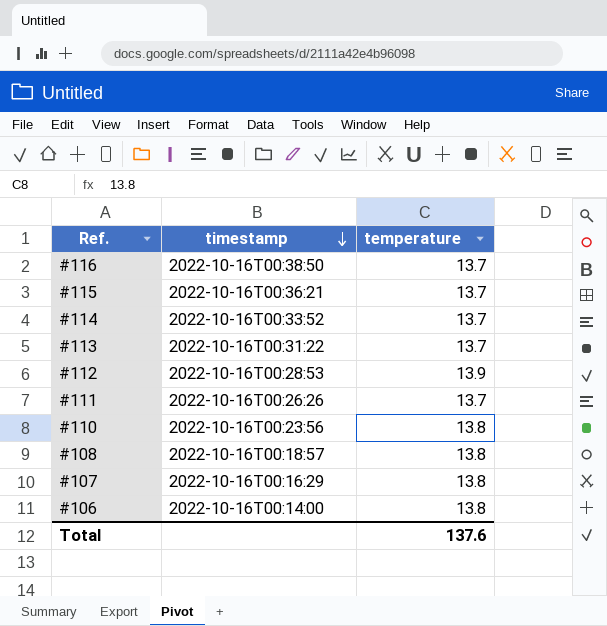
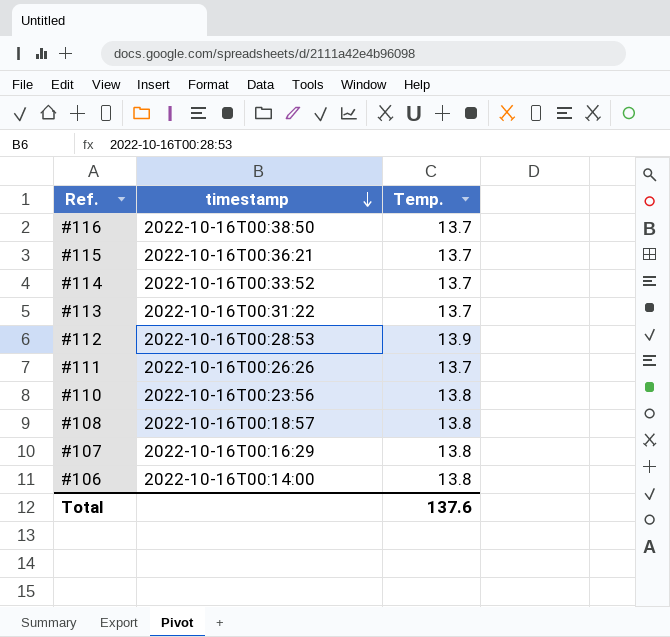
column name: temperature -> Temp.

